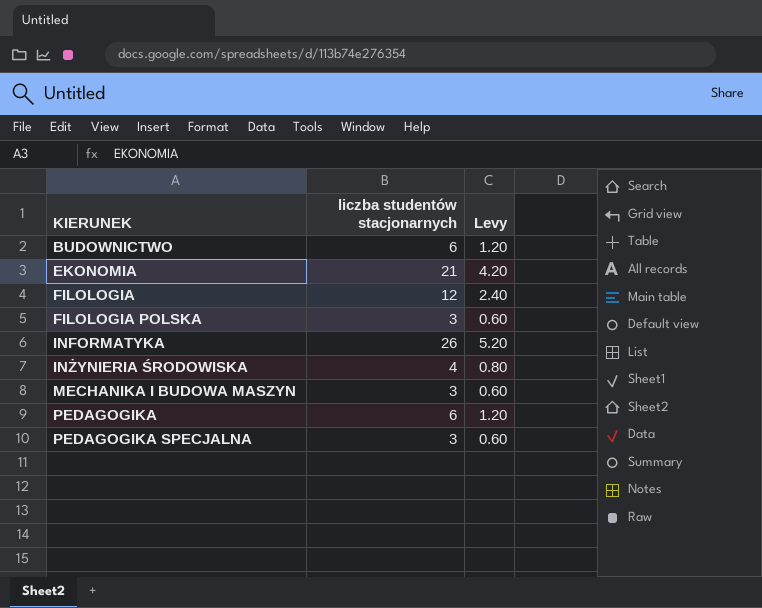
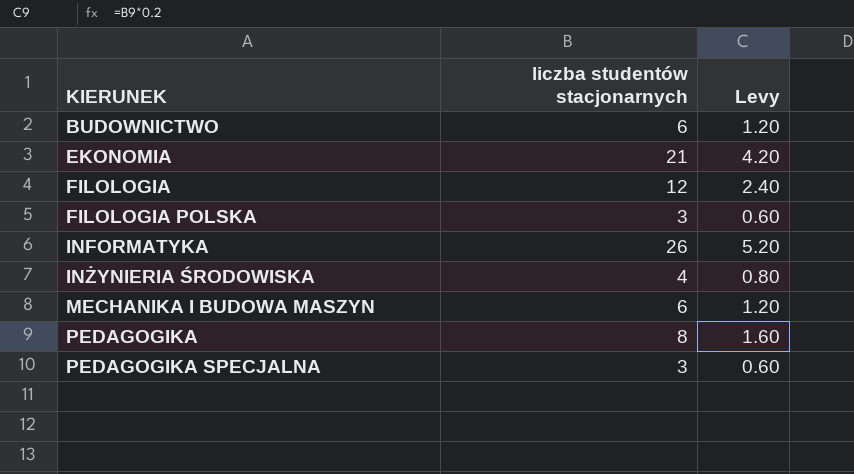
MECHANIKA I BUDOWA MASZYN | liczba studentów stacjonarnych: 3 -> 6
MECHANIKA I BUDOWA MASZYN | Levy: 0.60 -> 1.20
PEDAGOGIKA | liczba studentów stacjonarnych: 6 -> 8
PEDAGOGIKA | Levy: 1.20 -> 1.60

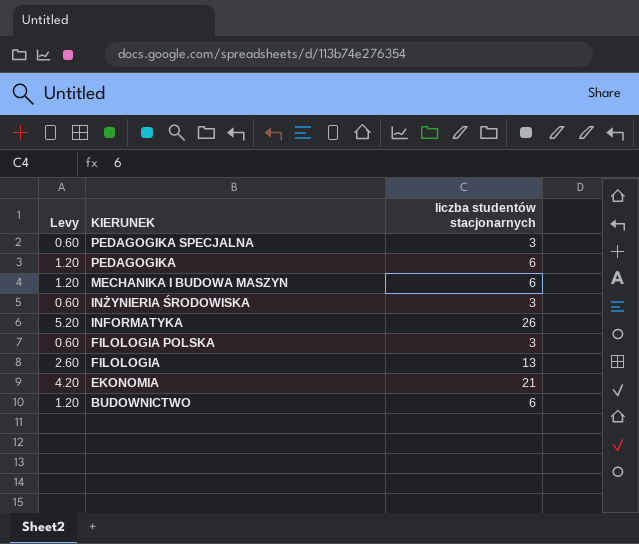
row order: KIERUNEK ascending -> KIERUNEK descending
column Levy | position: 3 -> 1
PEDAGOGIKA | Levy: 1.60 -> 1.20
PEDAGOGIKA | liczba studentów stacjonarnych: 8 -> 6
INŻYNIERIA ŚRODOWISKA | Levy: 0.80 -> 0.60
INŻYNIERIA ŚRODOWISKA | liczba studentów stacjonarnych: 4 -> 3
FILOLOGIA | Levy: 2.40 -> 2.60
FILOLOGIA | liczba studentów stacjonarnych: 12 -> 13

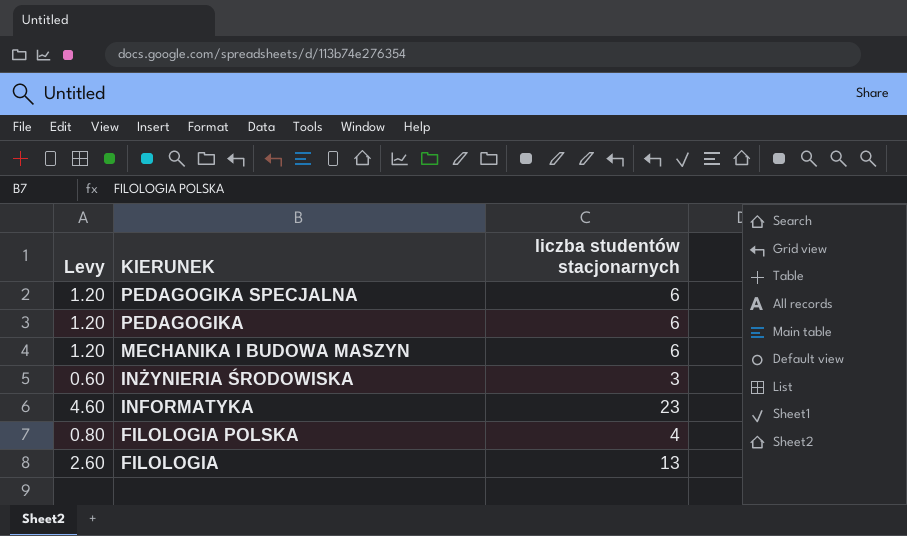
row EKONOMIA: 4.20 | 21 -> none
row BUDOWNICTWO: 1.20 | 6 -> none
PEDAGOGIKA SPECJALNA | Levy: 0.60 -> 1.20
PEDAGOGIKA SPECJALNA | liczba studentów stacjonarnych: 3 -> 6
INFORMATYKA | Levy: 5.20 -> 4.60
INFORMATYKA | liczba studentów stacjonarnych: 26 -> 23
FILOLOGIA POLSKA | Levy: 0.60 -> 0.80
FILOLOGIA POLSKA | liczba studentów stacjonarnych: 3 -> 4

